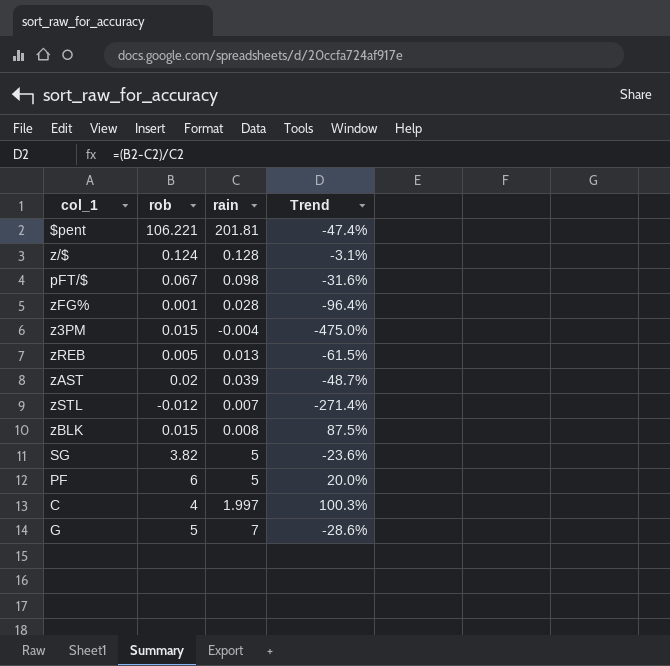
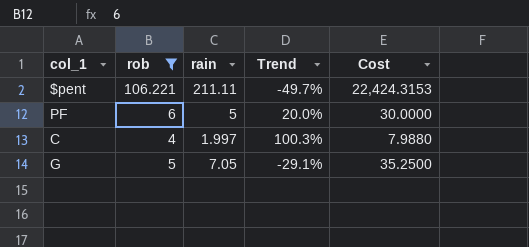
filter: none -> rob >= 4
column Cost | formula: none -> [rob] * [rain]
$pent | rain: 201.81 -> 211.11
$pent | Trend: -47.4% -> -49.7%
G | rain: 7 -> 7.05
G | Trend: -28.6% -> -29.1%

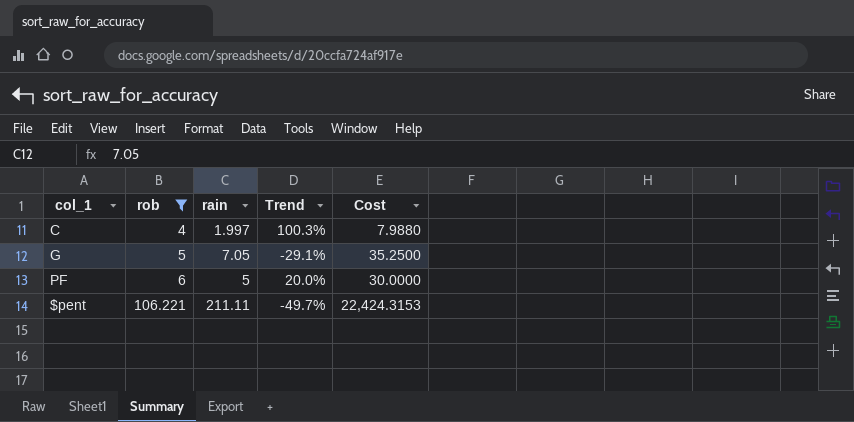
row order: none -> rob ascending

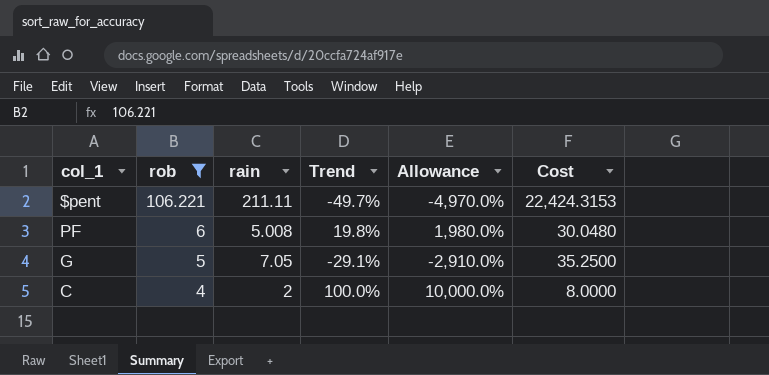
row order: rob ascending -> rob descending
column Allowance | formula: none -> [Trend] * 100
PF | rain: 5 -> 5.008
PF | Trend: 20.0% -> 19.8%
PF | Cost: 30.0000 -> 30.0480
C | rain: 1.997 -> 2
C | Trend: 100.3% -> 100.0%
C | Cost: 7.9880 -> 8.0000

